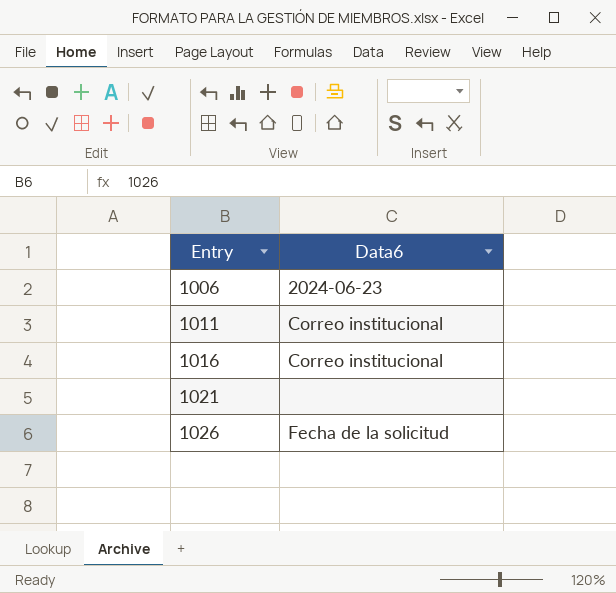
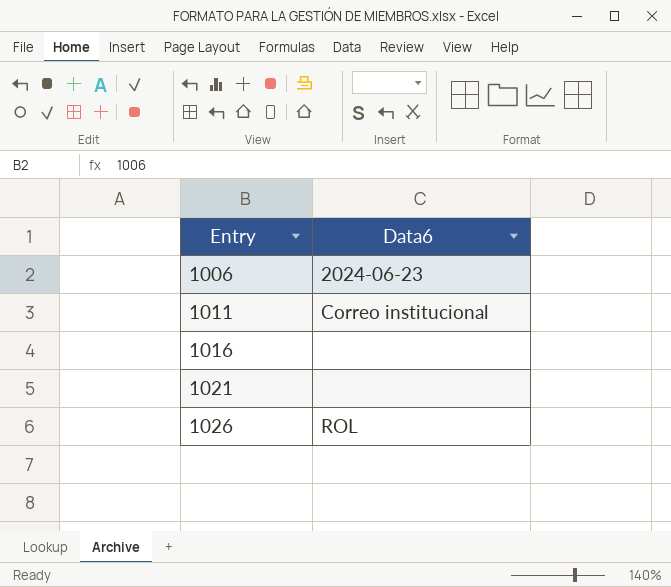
1016 | Data6: Correo institucional -> none
1026 | Data6: Fecha de la solicitud -> ROL

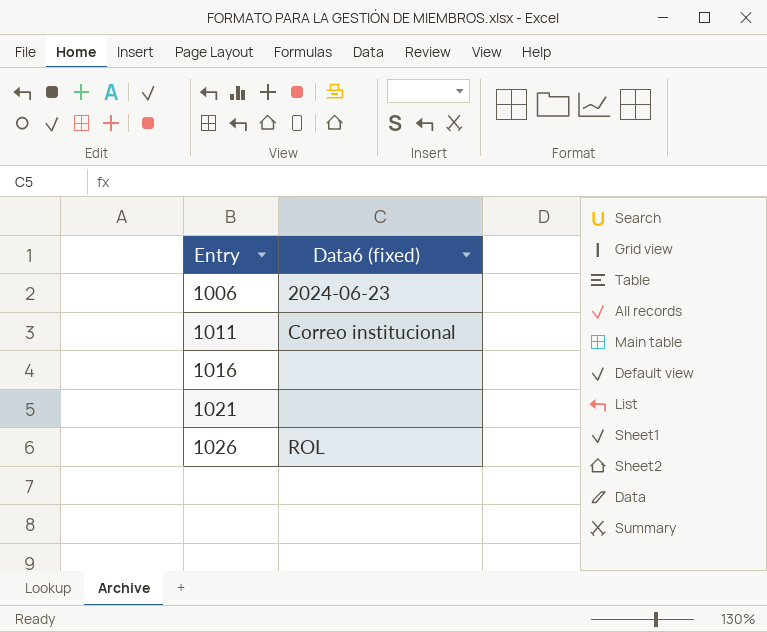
column name: Data6 -> Data6 (fixed)

